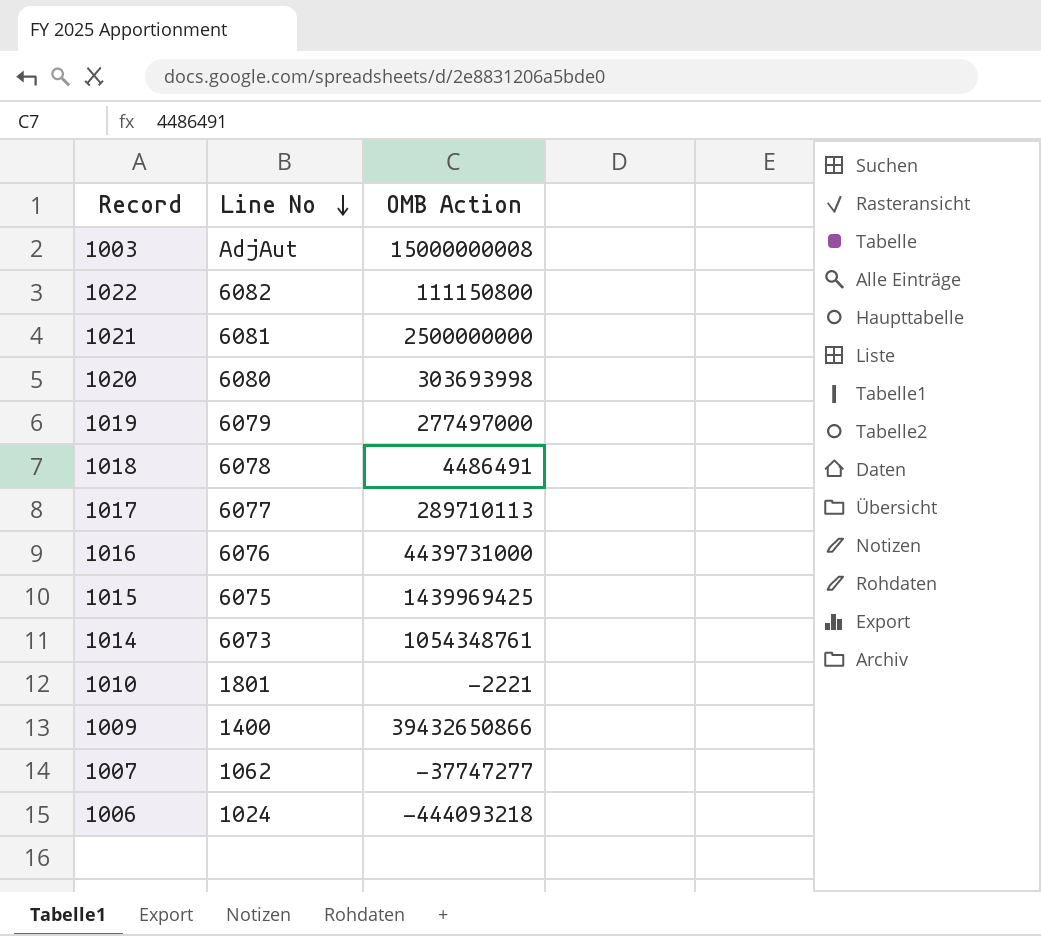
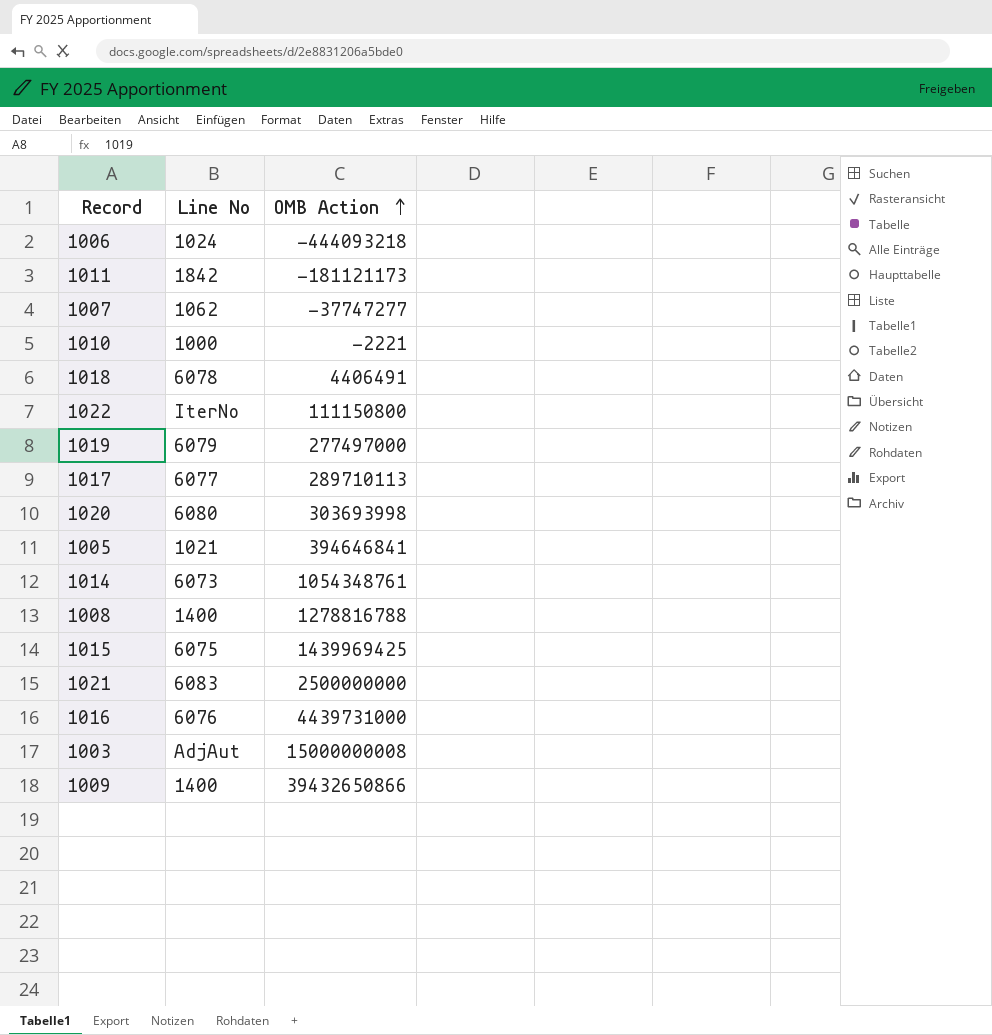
row order: Line No descending -> OMB Action ascending
row 1011: none -> 1842 | -181121173
1010 | Line No: 1801 -> 1000
1018 | OMB Action: 4486491 -> 4406491
1022 | Line No: 6082 -> IterNo
row 1005: none -> 1021 | 394646841
row 1008: none -> 1400 | 1278816788
1021 | Line No: 6081 -> 6083

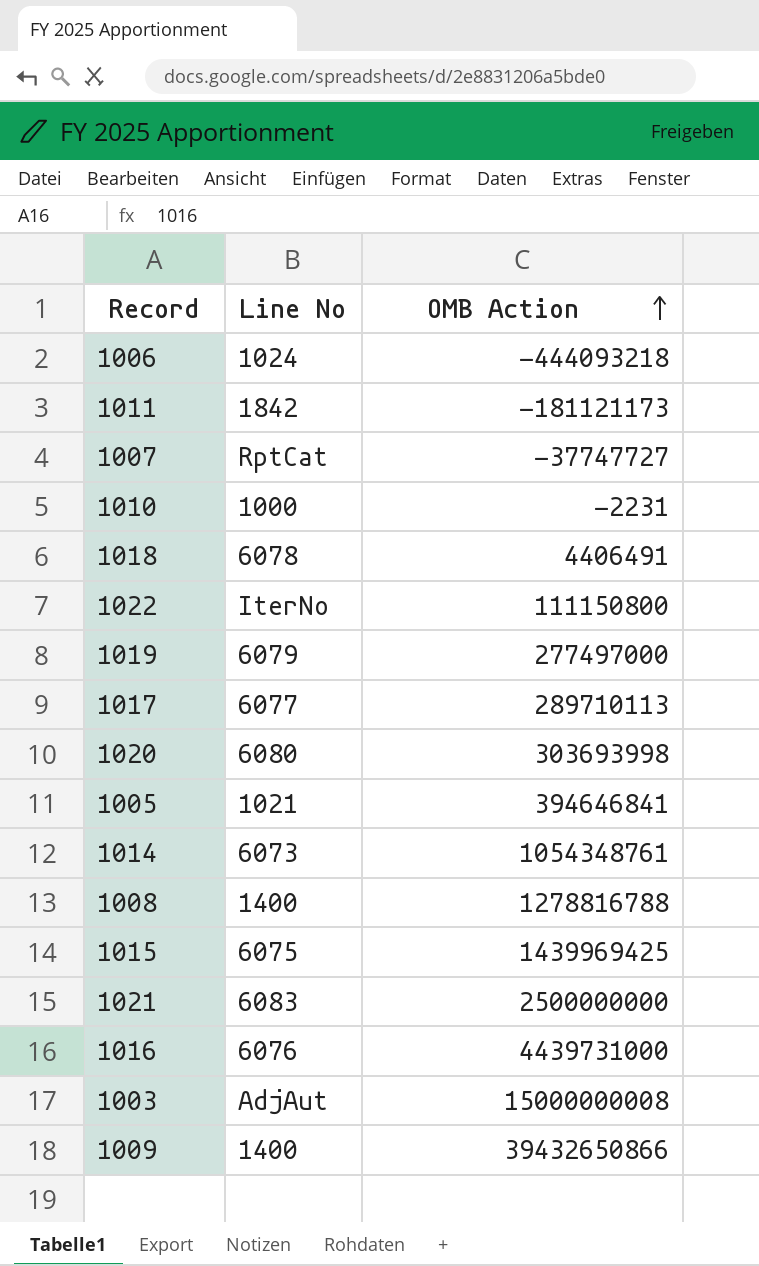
1007 | Line No: 1062 -> RptCat
1007 | OMB Action: -37747277 -> -37747727
1010 | OMB Action: -2221 -> -2231

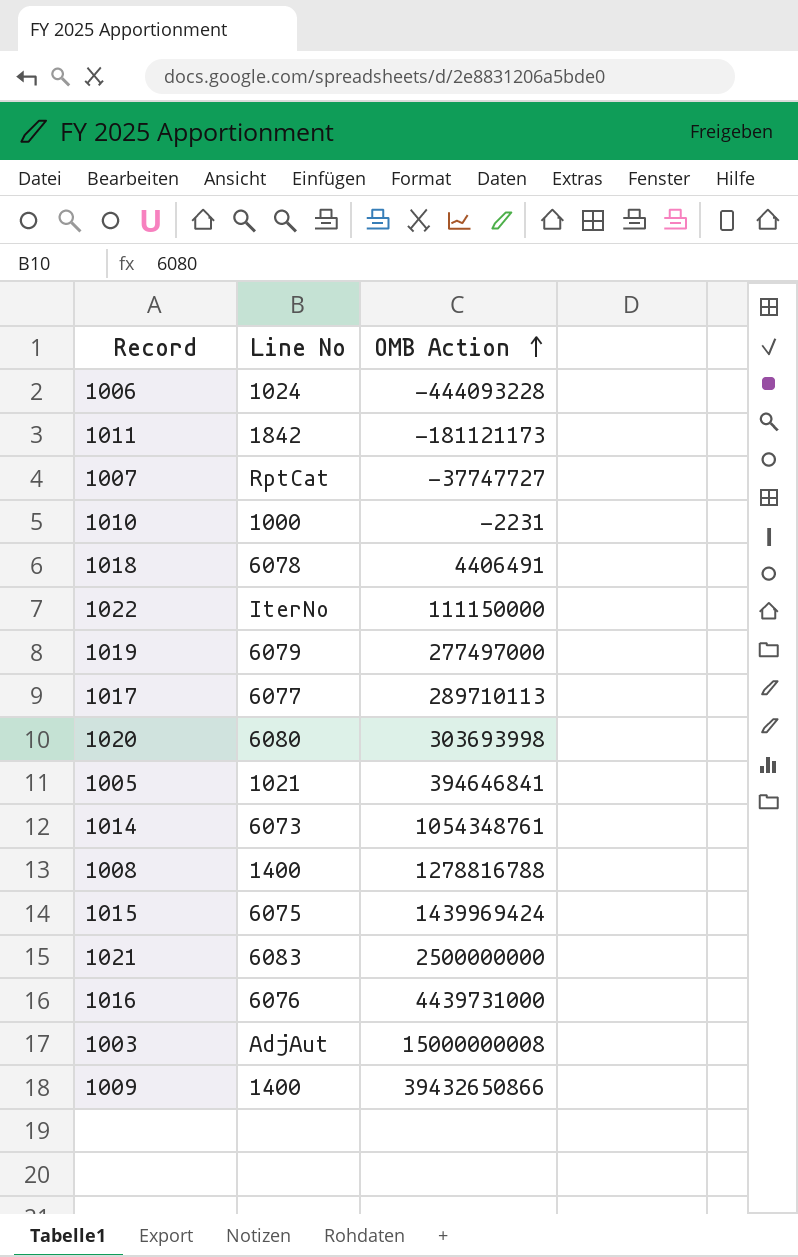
1006 | OMB Action: -444093218 -> -444093228
1022 | OMB Action: 111150800 -> 111150000
1015 | OMB Action: 1439969425 -> 1439969424

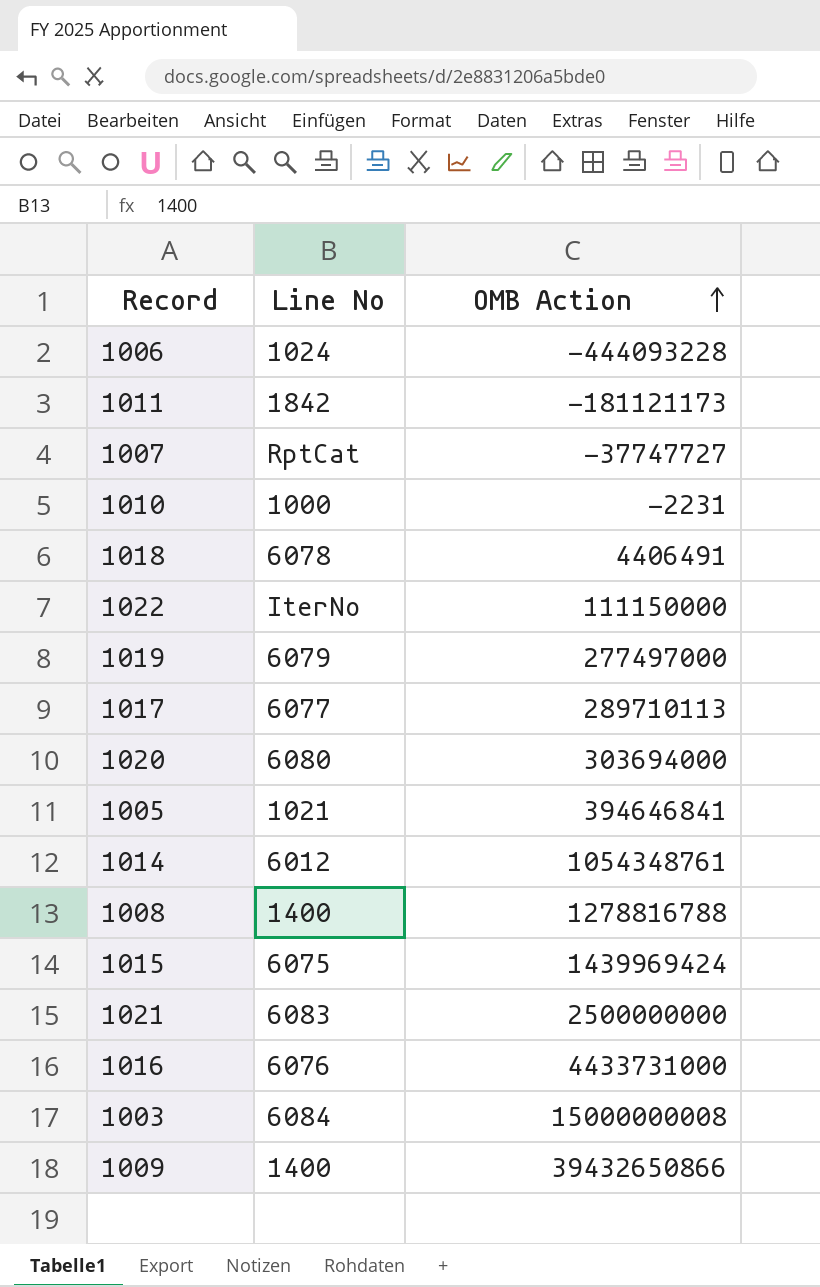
1020 | OMB Action: 303693998 -> 303694000
1014 | Line No: 6073 -> 6012
1016 | OMB Action: 4439731000 -> 4433731000
1003 | Line No: AdjAut -> 6084

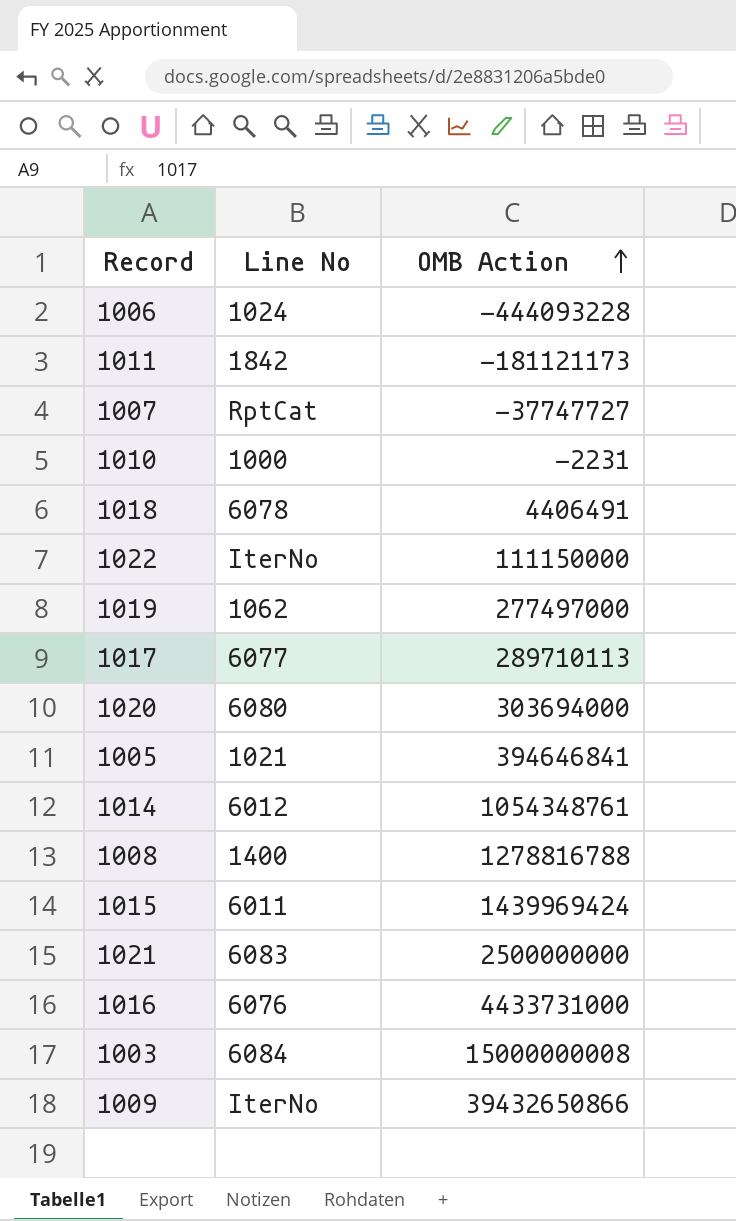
1019 | Line No: 6079 -> 1062
1015 | Line No: 6075 -> 6011
1009 | Line No: 1400 -> IterNo

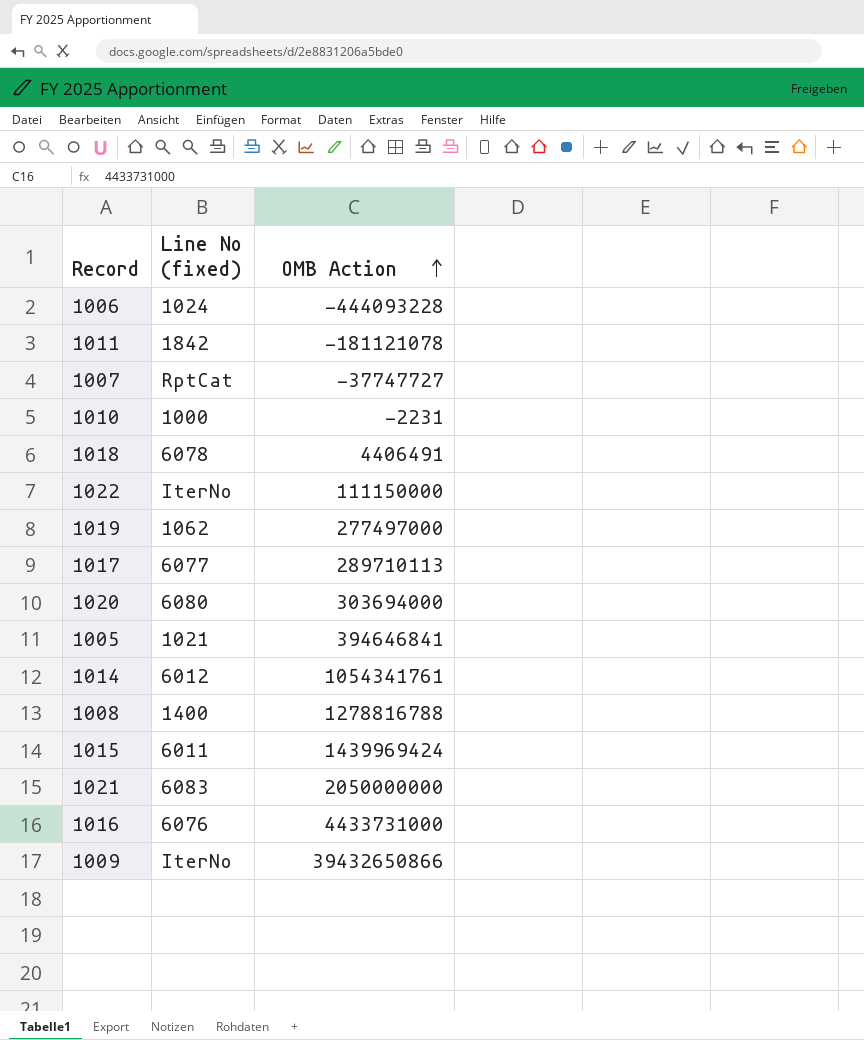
column name: Line No -> Line No (fixed)
row 1003: 6084 | 15000000008 -> none
1011 | OMB Action: -181121173 -> -181121078
1014 | OMB Action: 1054348761 -> 1054341761
1021 | OMB Action: 2500000000 -> 2050000000

